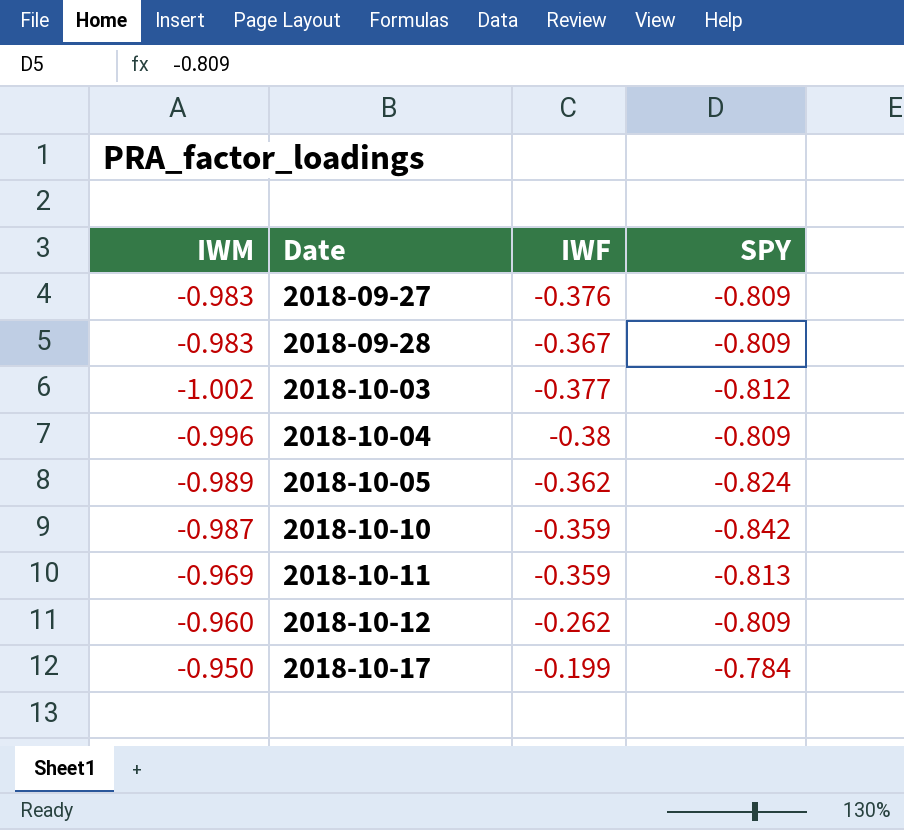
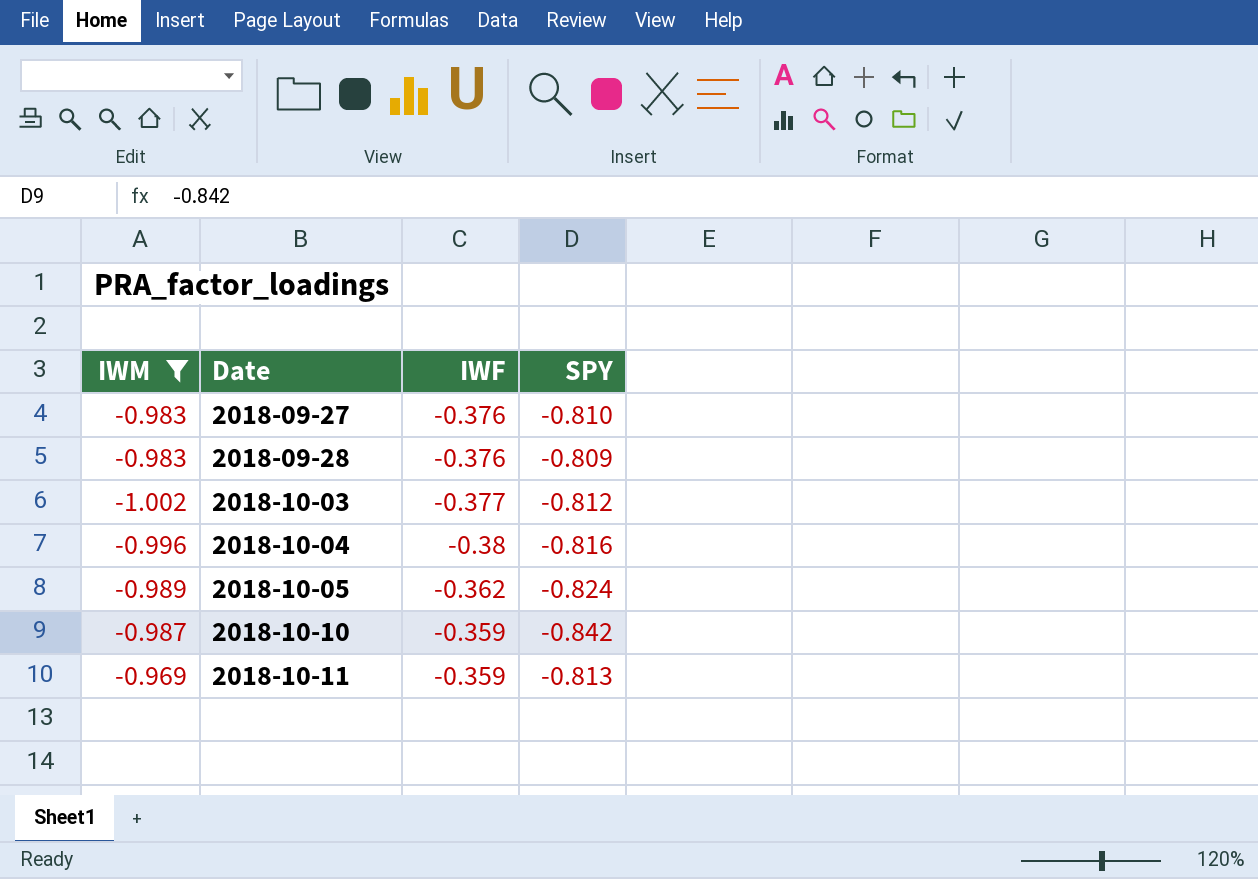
filter: none -> IWM <= -0.969
2018-09-27 | SPY: -0.809 -> -0.810
2018-09-28 | IWF: -0.367 -> -0.376
2018-10-04 | SPY: -0.809 -> -0.816

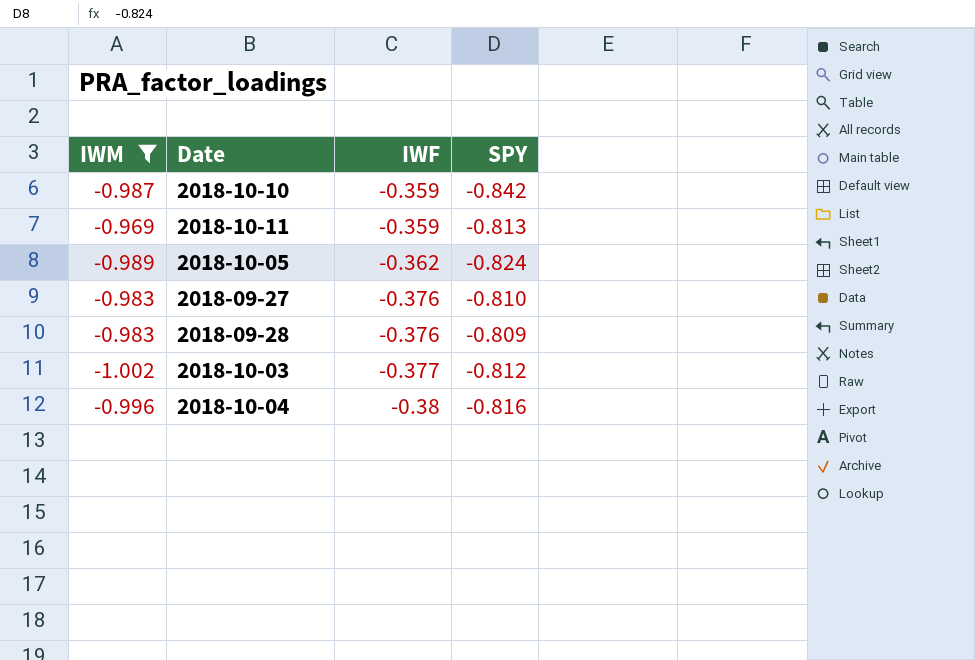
row order: Date ascending -> IWF descending

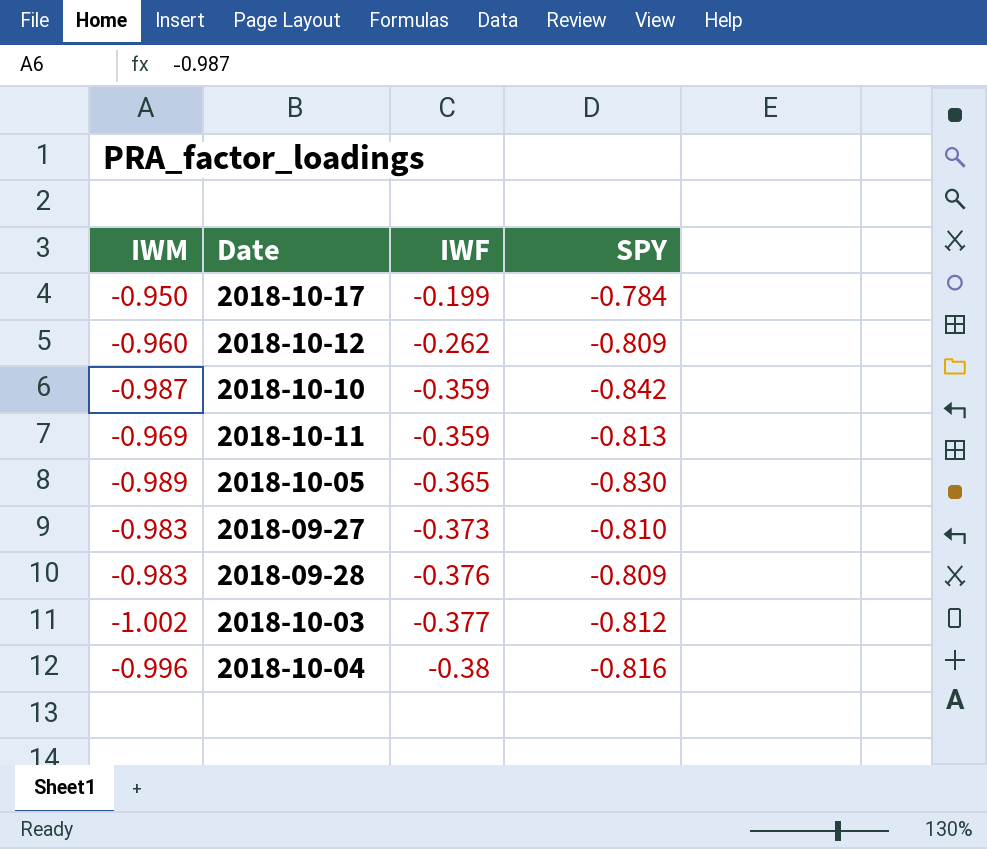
filter: IWM <= -0.969 -> none
2018-10-05 | IWF: -0.362 -> -0.365
2018-10-05 | SPY: -0.824 -> -0.830
2018-09-27 | IWF: -0.376 -> -0.373

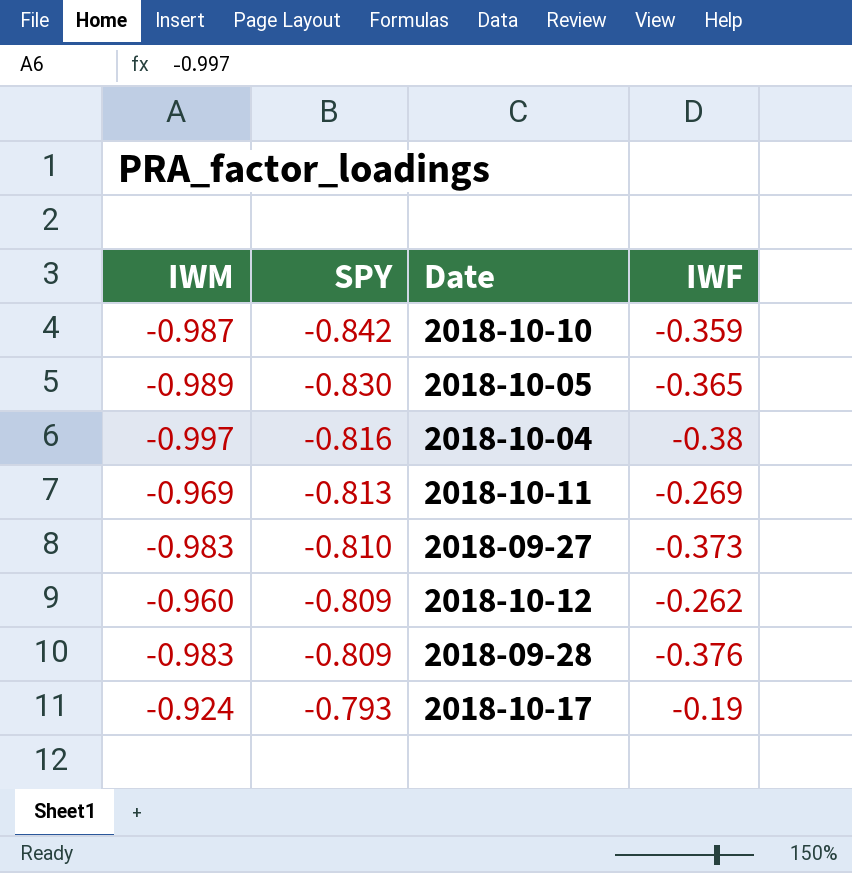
row order: IWF descending -> SPY ascending
column SPY | position: 4 -> 2
row 2018-10-03: -1.002 | -0.377 | -0.812 -> none
2018-10-04 | IWM: -0.996 -> -0.997
2018-10-11 | IWF: -0.359 -> -0.269
2018-10-17 | IWM: -0.950 -> -0.924
2018-10-17 | SPY: -0.784 -> -0.793
2018-10-17 | IWF: -0.199 -> -0.19

